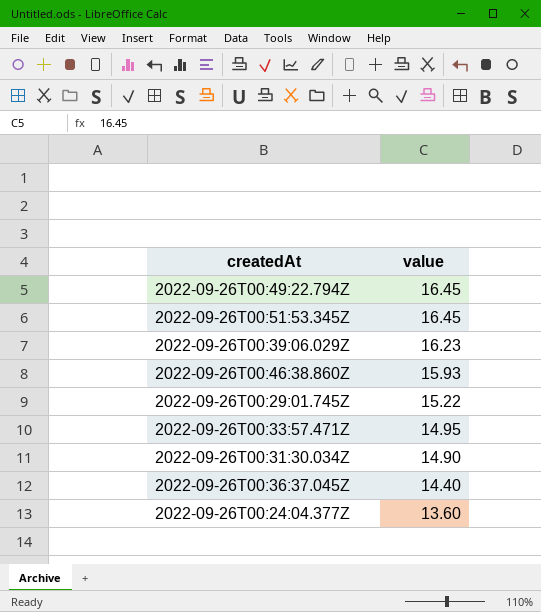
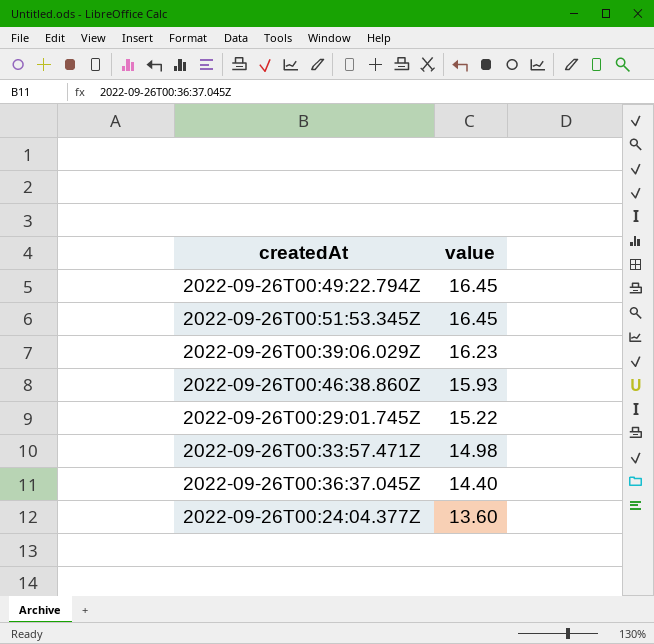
row 2022-09-26T00:31:30.034Z: 14.90 -> none
2022-09-26T00:33:57.471Z | value: 14.95 -> 14.98

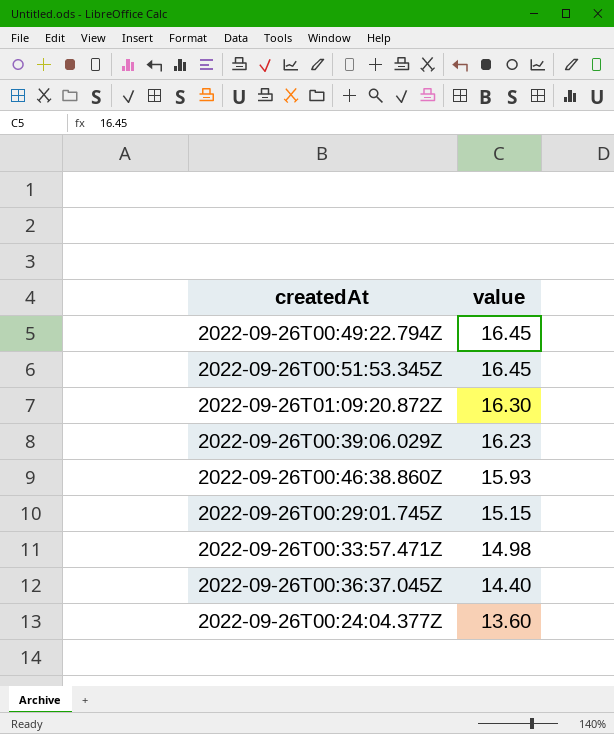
row 2022-09-26T01:09:20.872Z: none -> 16.30
2022-09-26T00:29:01.745Z | value: 15.22 -> 15.15

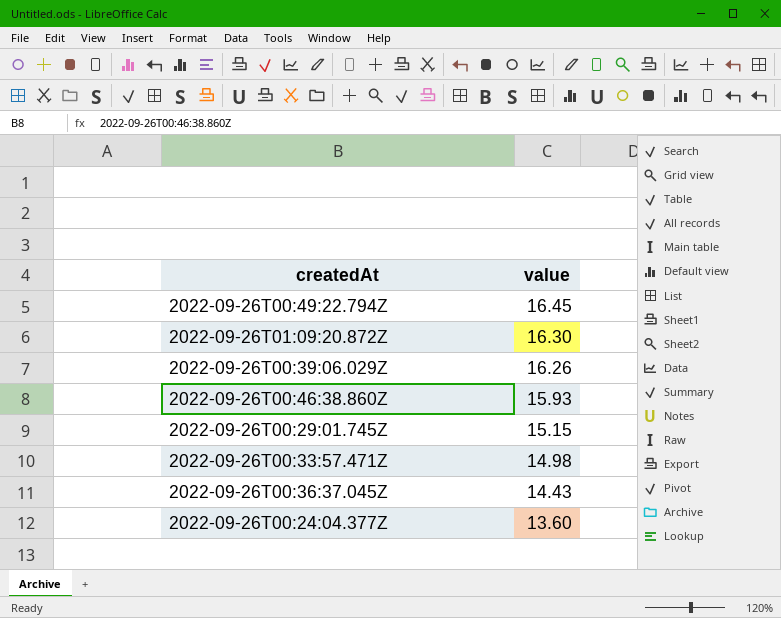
row 2022-09-26T00:51:53.345Z: 16.45 -> none
2022-09-26T00:39:06.029Z | value: 16.23 -> 16.26
2022-09-26T00:36:37.045Z | value: 14.40 -> 14.43

